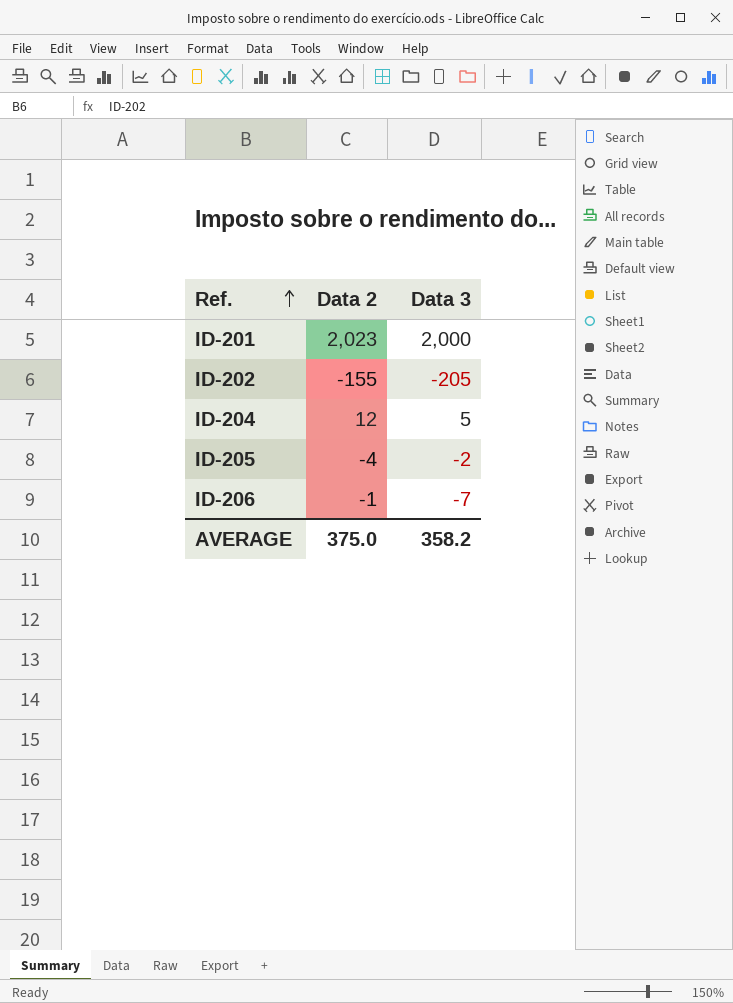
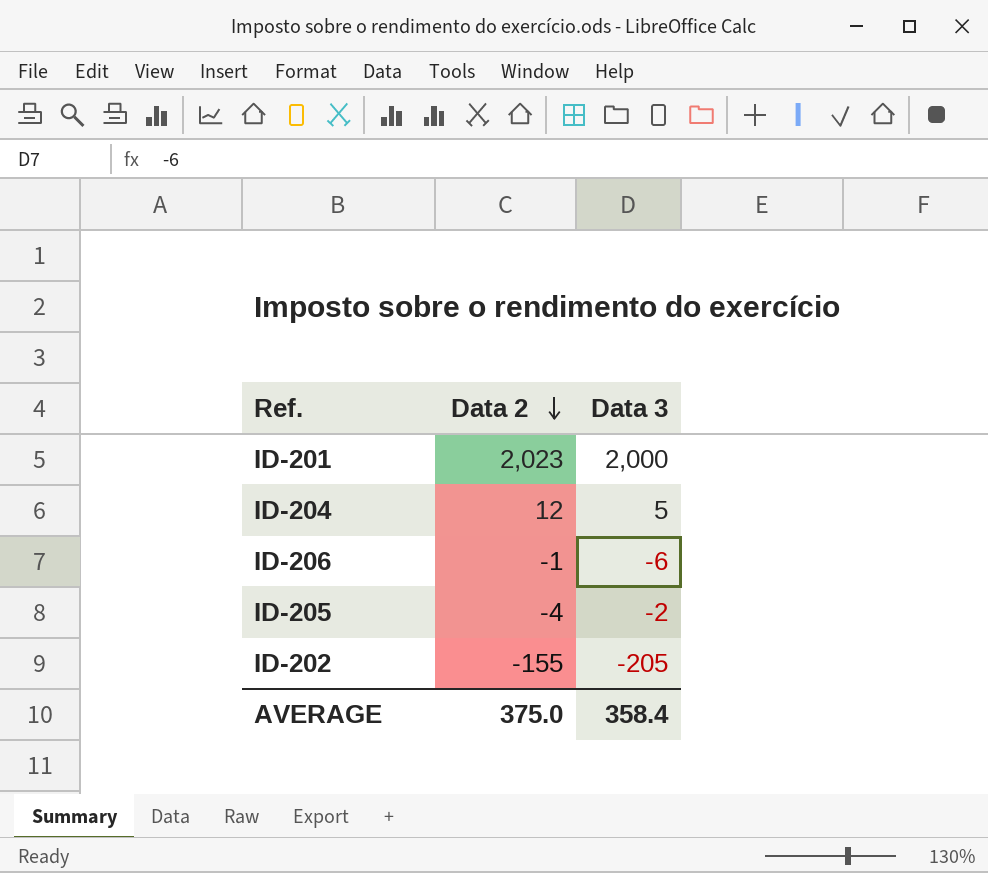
row order: Ref. ascending -> Data 2 descending
ID-206 | Data 3: -7 -> -6
AVERAGE | Data 3: 358.2 -> 358.4

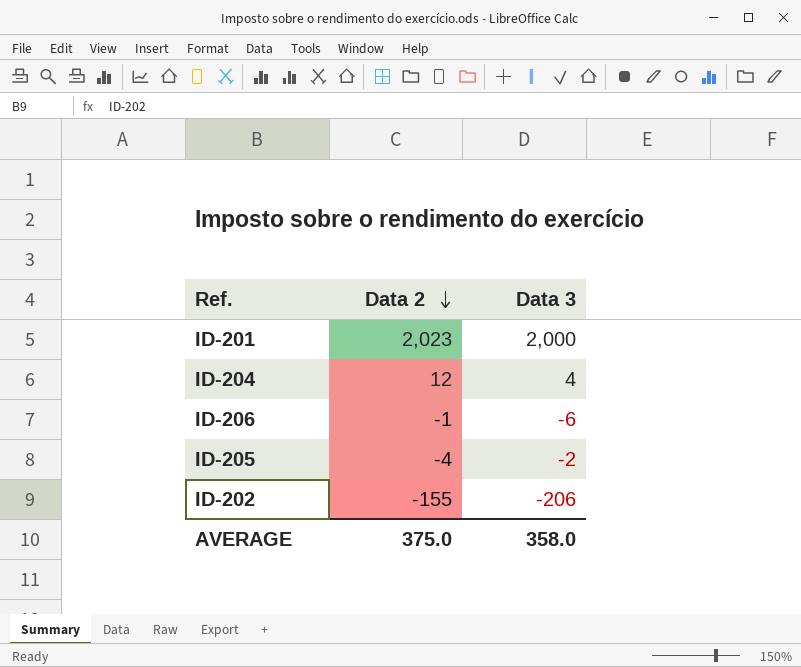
ID-204 | Data 3: 5 -> 4
ID-202 | Data 3: -205 -> -206
AVERAGE | Data 3: 358.4 -> 358.0

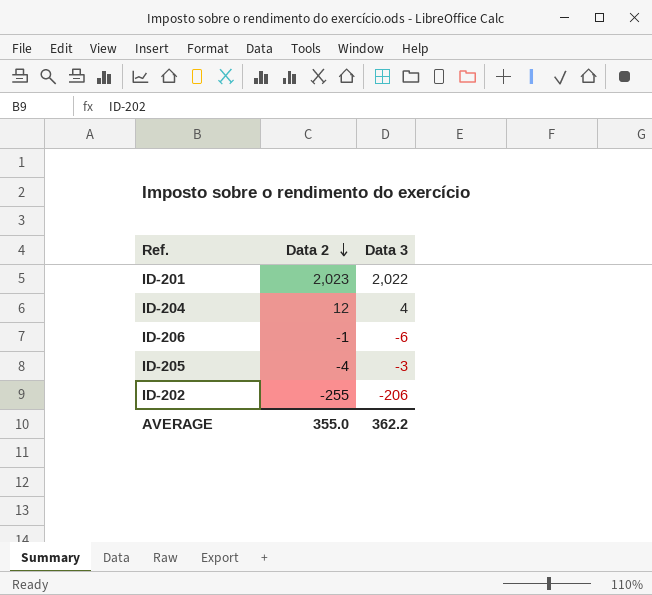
ID-201 | Data 3: 2,000 -> 2,022
ID-205 | Data 3: -2 -> -3
ID-202 | Data 2: -155 -> -255
AVERAGE | Data 2: 375.0 -> 355.0
AVERAGE | Data 3: 358.0 -> 362.2

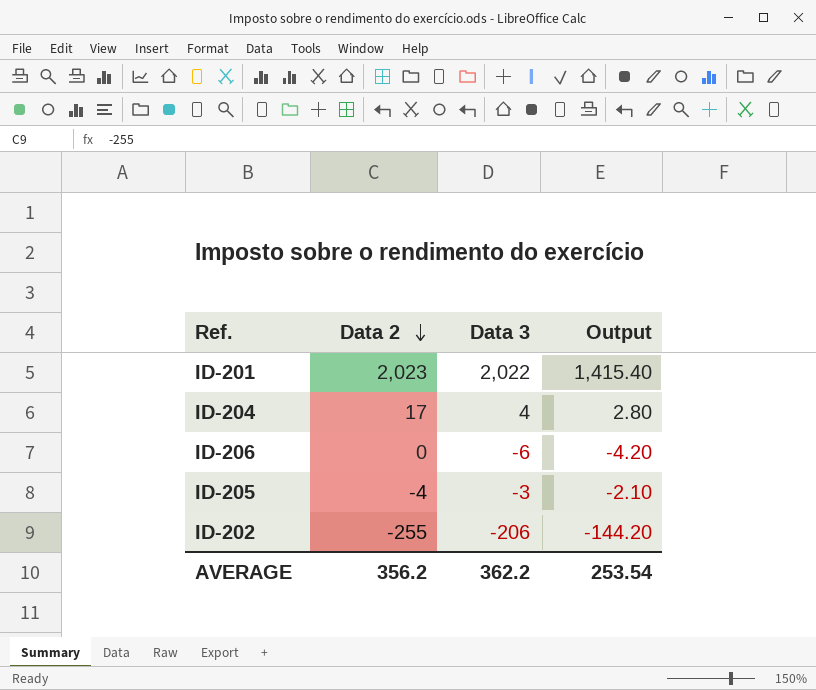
column Output | formula: none -> [Data 3] * 0.7
ID-204 | Data 2: 12 -> 17
ID-206 | Data 2: -1 -> 0
AVERAGE | Data 2: 355.0 -> 356.2

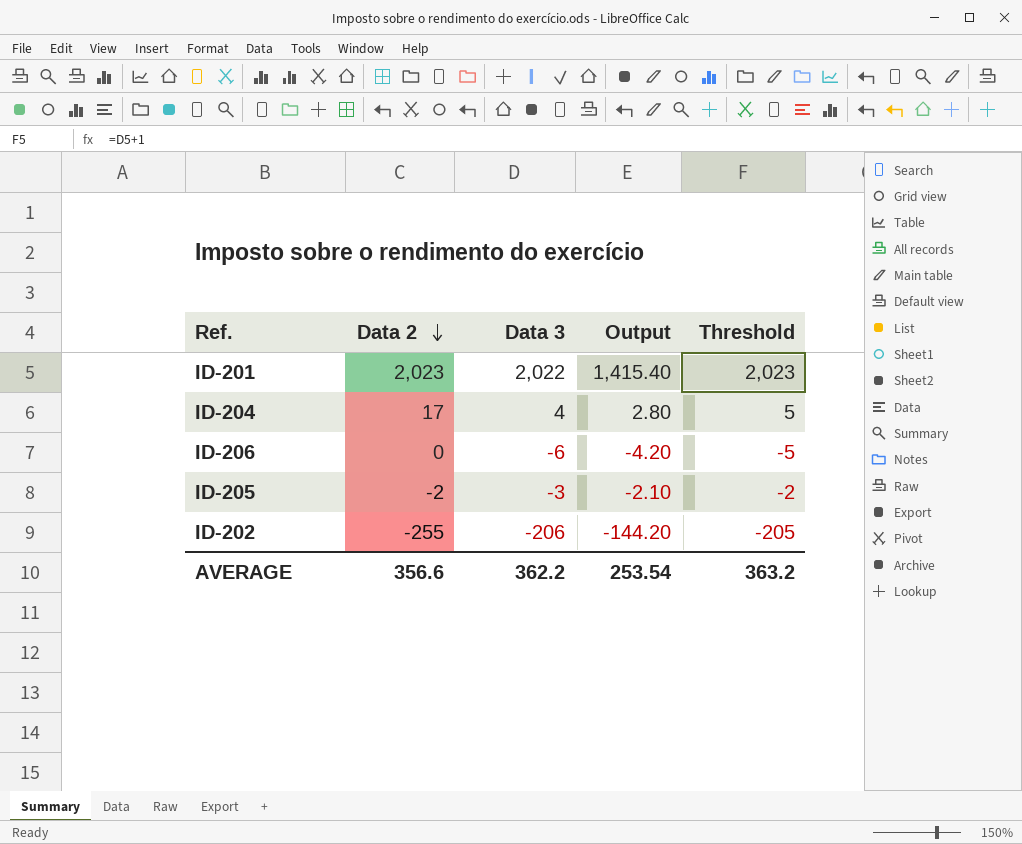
column Threshold | formula: none -> [Data 3] + 1
ID-205 | Data 2: -4 -> -2
AVERAGE | Data 2: 356.2 -> 356.6

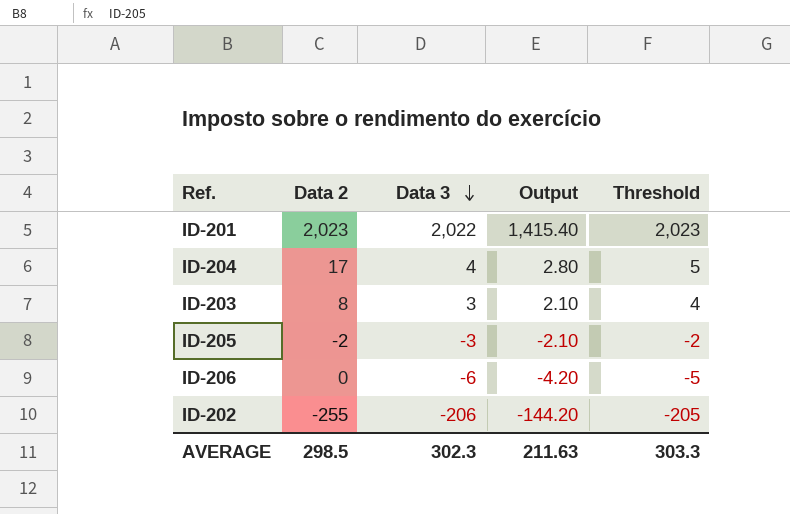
row order: Data 2 descending -> Data 3 descending
row ID-203: none -> 8 | 3 | 2.10 | 4
AVERAGE | Data 2: 356.6 -> 298.5
AVERAGE | Data 3: 362.2 -> 302.3
AVERAGE | Output: 253.54 -> 211.63
AVERAGE | Threshold: 363.2 -> 303.3

